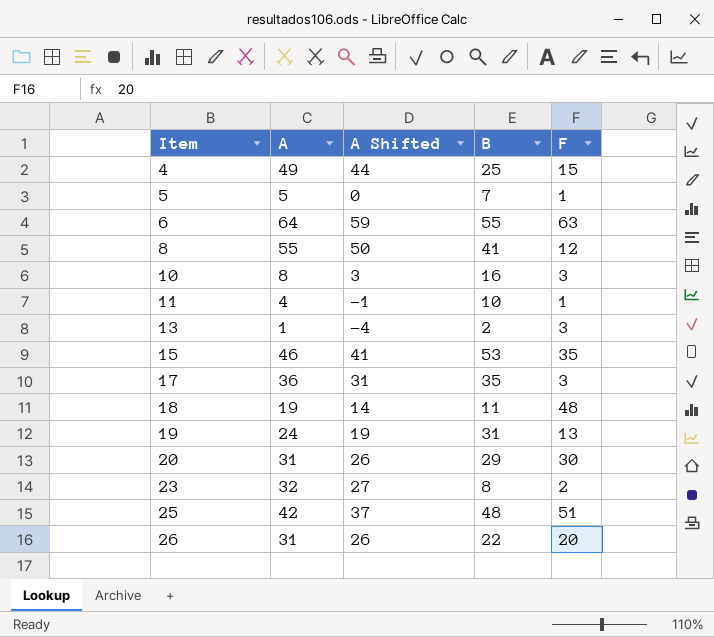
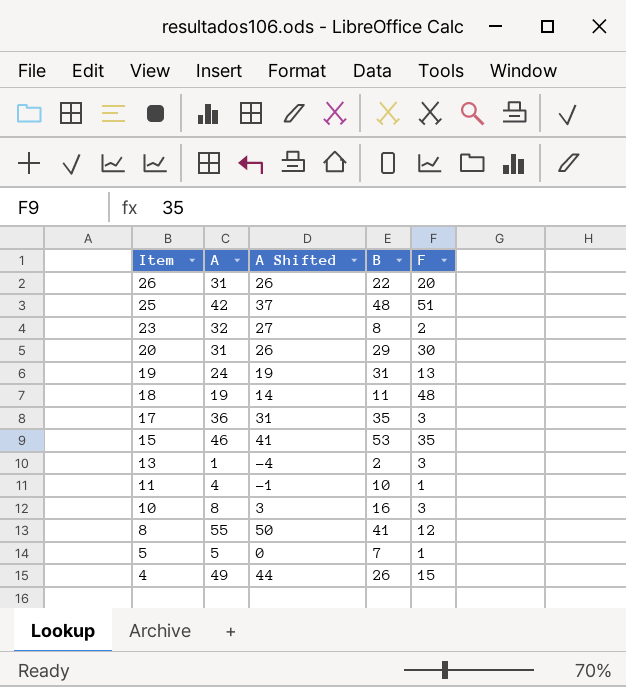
row order: Item ascending -> Item descending
row 6: 64 | 59 | 55 | 63 -> none
4 | B: 25 -> 26

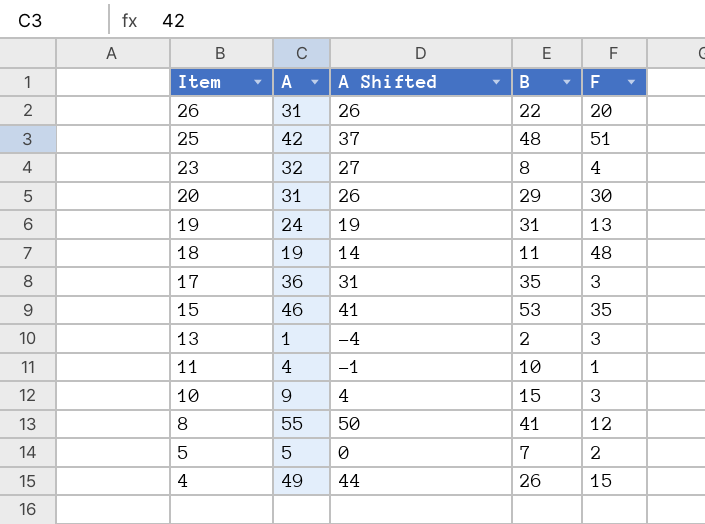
23 | F: 2 -> 4
10 | A: 8 -> 9
10 | A Shifted: 3 -> 4
10 | B: 16 -> 15
5 | F: 1 -> 2

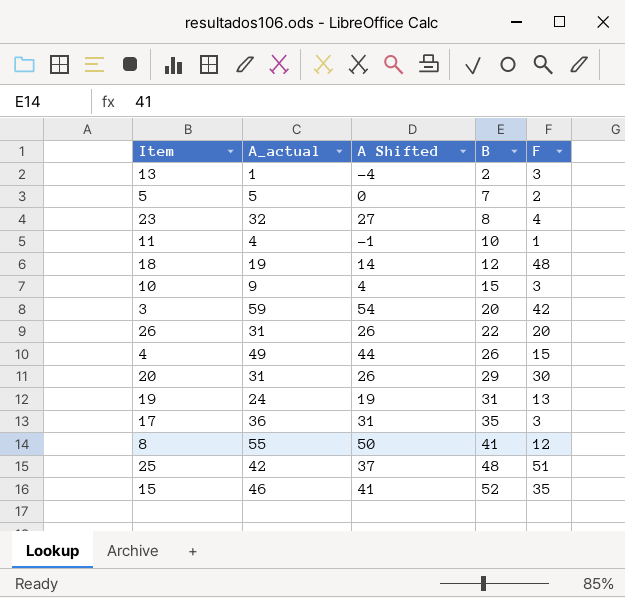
row order: Item descending -> B ascending
column name: A -> A_actual
18 | B: 11 -> 12
row 3: none -> 59 | 54 | 20 | 42
15 | B: 53 -> 52

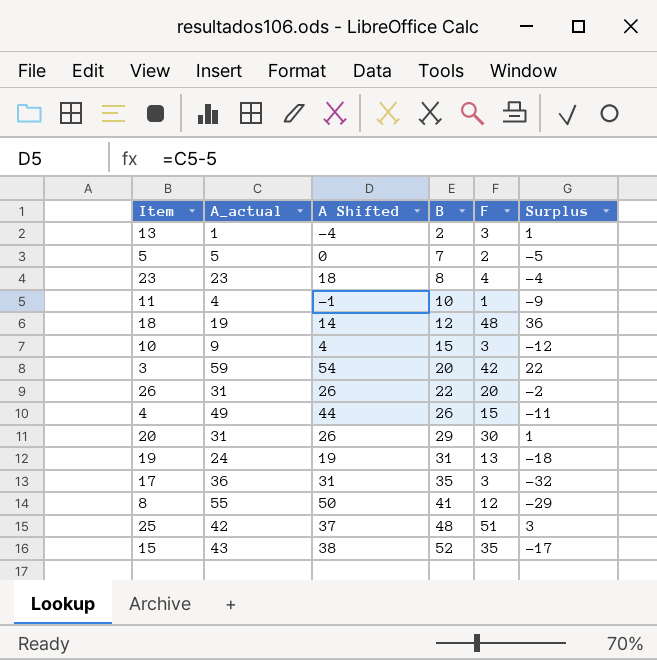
column Surplus | formula: none -> [F] - [B]
23 | A_actual: 32 -> 23
23 | A Shifted: 27 -> 18
15 | A_actual: 46 -> 43
15 | A Shifted: 41 -> 38

